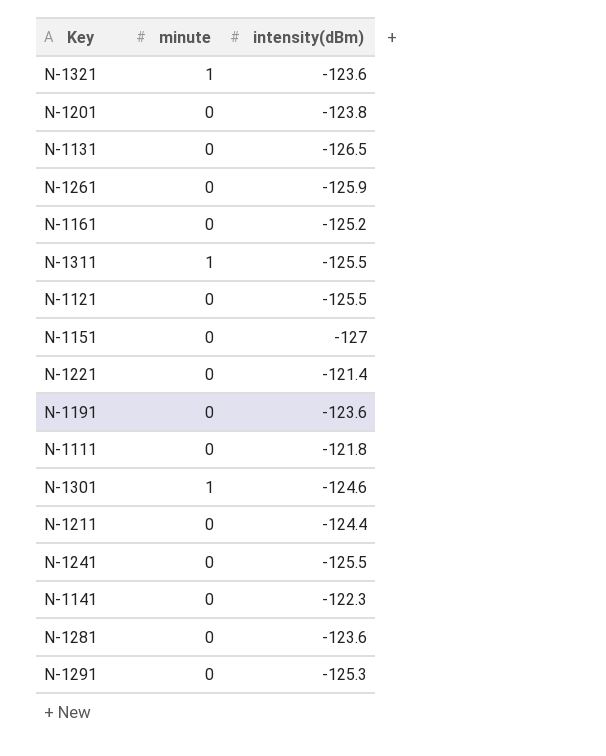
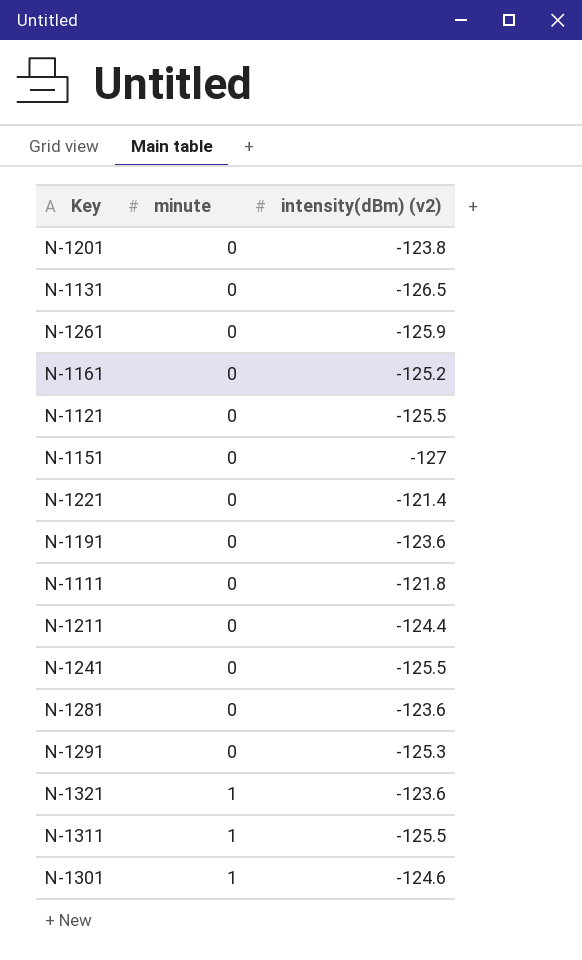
row order: none -> minute ascending
column name: intensity(dBm) -> intensity(dBm) (v2)
row N-1141: 0 | -122.3 -> none

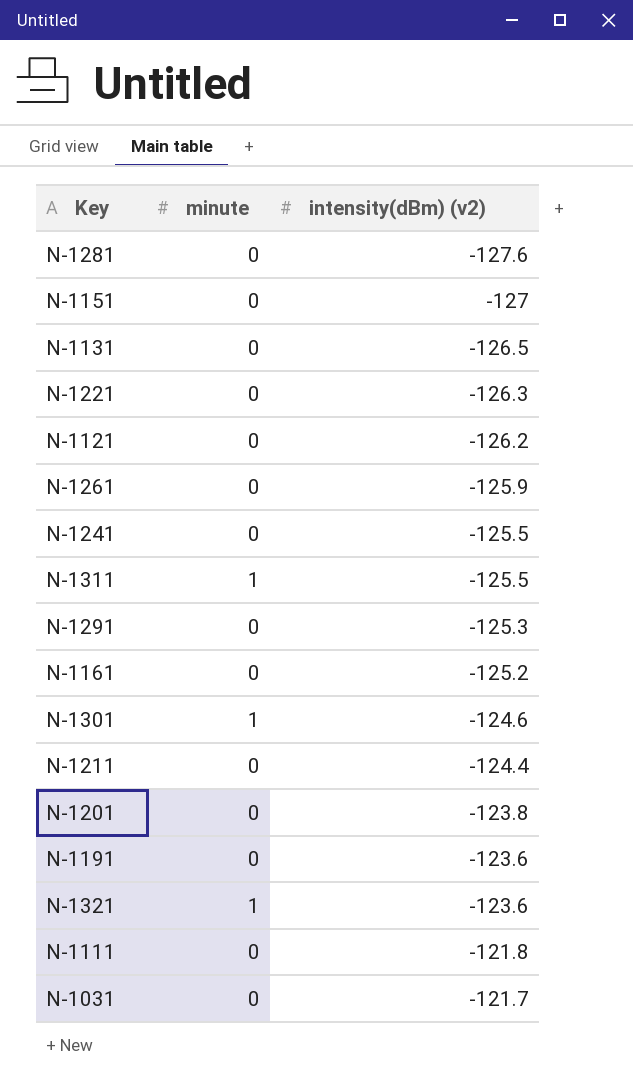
row order: minute ascending -> intensity(dBm) (v2) ascending
N-1281 | intensity(dBm) (v2): -123.6 -> -127.6
N-1221 | intensity(dBm) (v2): -121.4 -> -126.3
N-1121 | intensity(dBm) (v2): -125.5 -> -126.2
row N-1031: none -> 0 | -121.7

